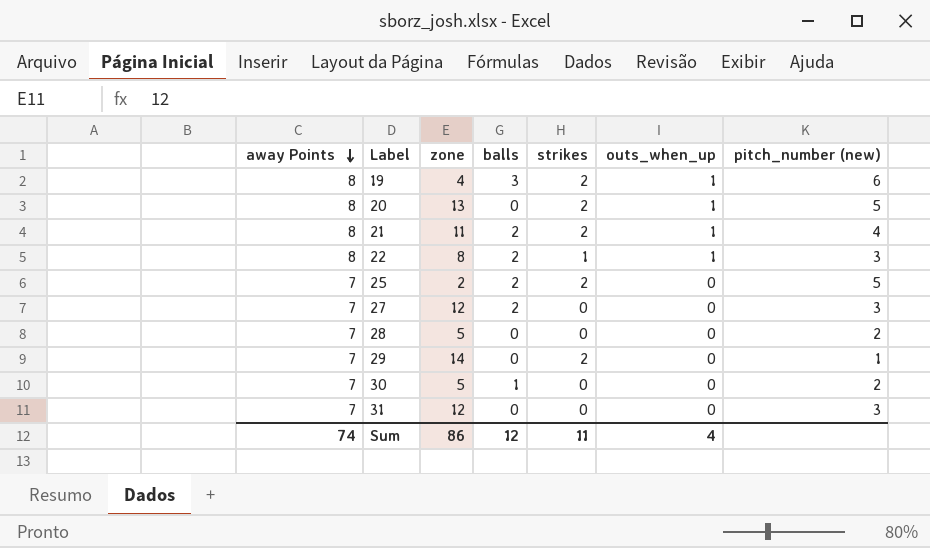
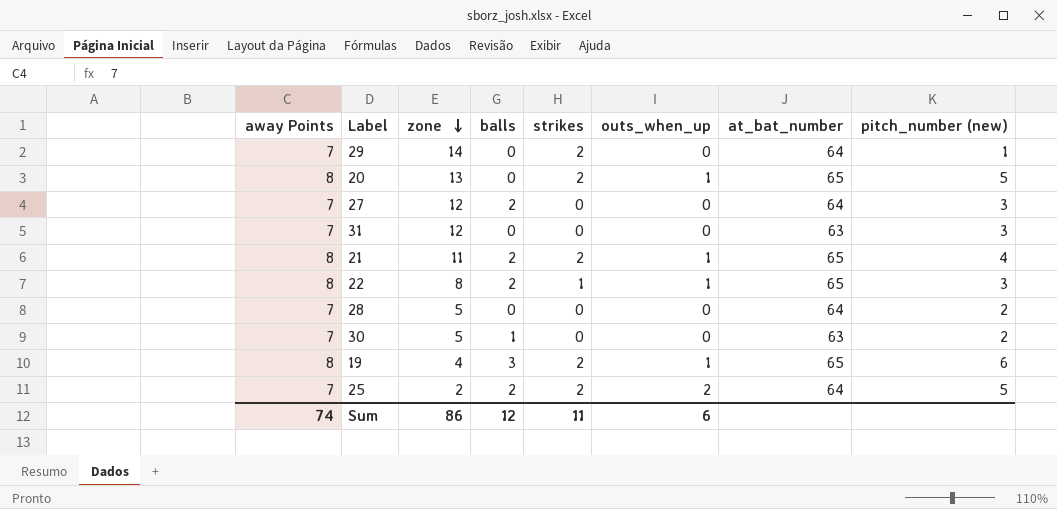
row order: away Points descending -> zone descending
column at_bat_number | position: none -> 7
25 | outs_when_up: 0 -> 2
Sum | outs_when_up: 4 -> 6

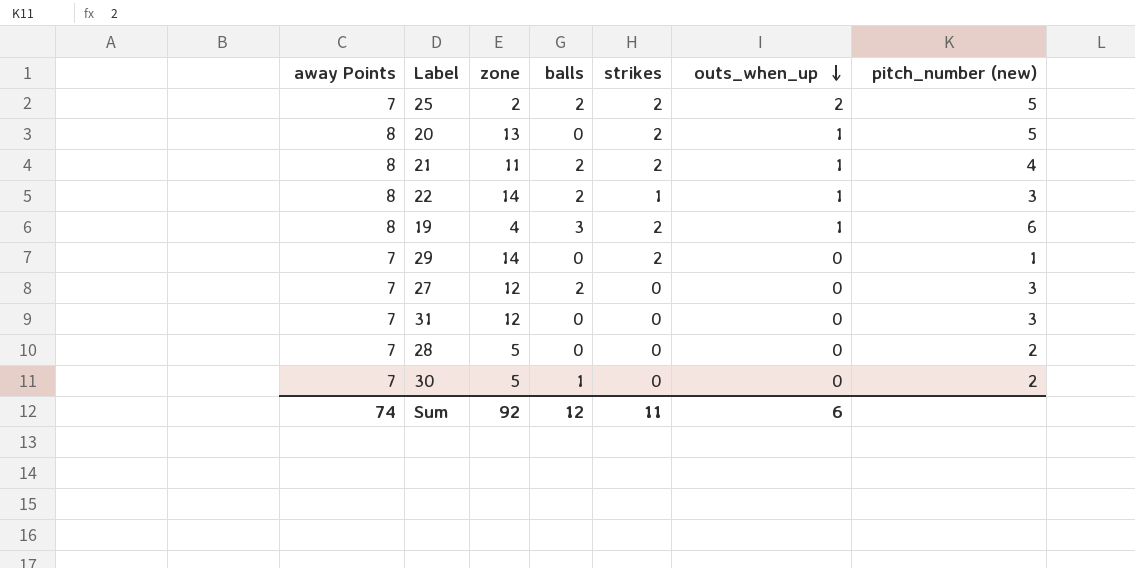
row order: zone descending -> outs_when_up descending
column at_bat_number | position: 7 -> none
22 | zone: 8 -> 14
Sum | zone: 86 -> 92

